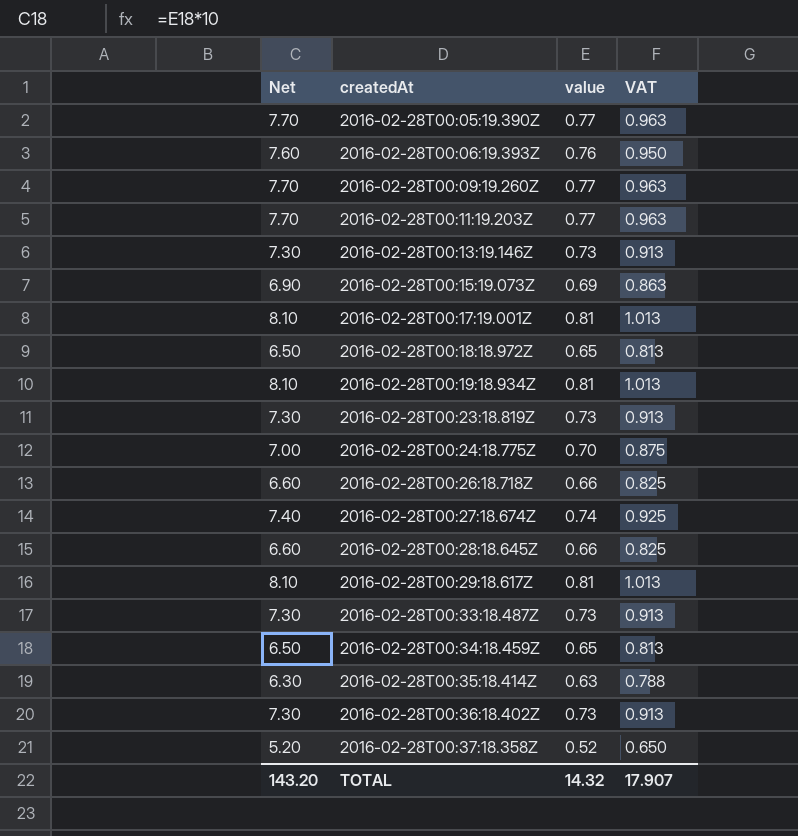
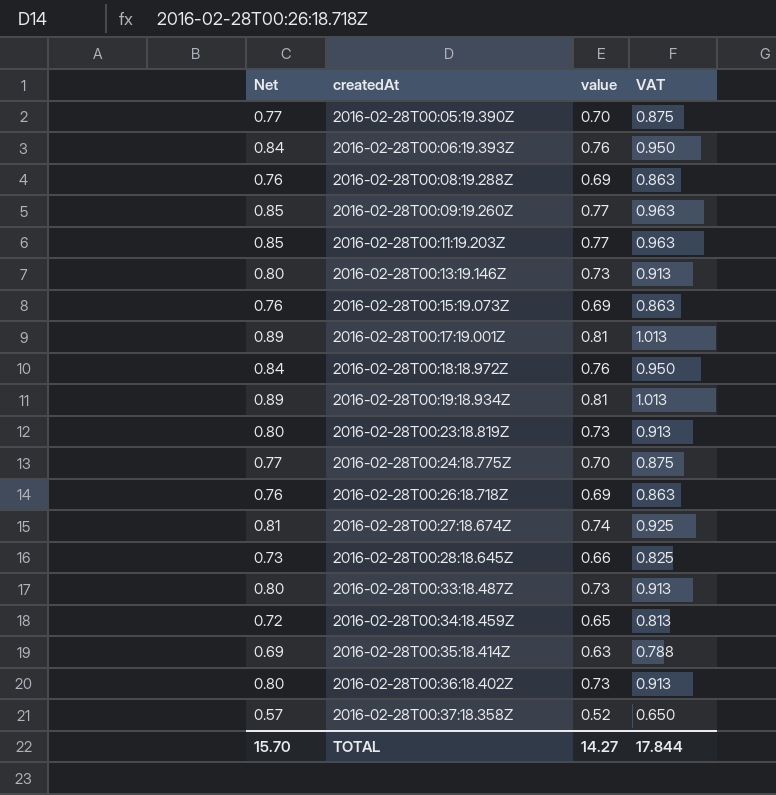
column Net | formula: [value] * 10 -> [value] * 1.1
row 2016-02-28T00:29:18.617Z: 8.10 | 0.81 | 1.013 -> none
2016-02-28T00:05:19.390Z | value: 0.77 -> 0.70
2016-02-28T00:05:19.390Z | VAT: 0.963 -> 0.875
row 2016-02-28T00:08:19.288Z: none -> 0.76 | 0.69 | 0.863
2016-02-28T00:18:18.972Z | value: 0.65 -> 0.76
2016-02-28T00:18:18.972Z | VAT: 0.813 -> 0.950
2016-02-28T00:26:18.718Z | value: 0.66 -> 0.69
2016-02-28T00:26:18.718Z | VAT: 0.825 -> 0.863
TOTAL | Net: 143.20 -> 15.70
TOTAL | value: 14.32 -> 14.27
TOTAL | VAT: 17.907 -> 17.844

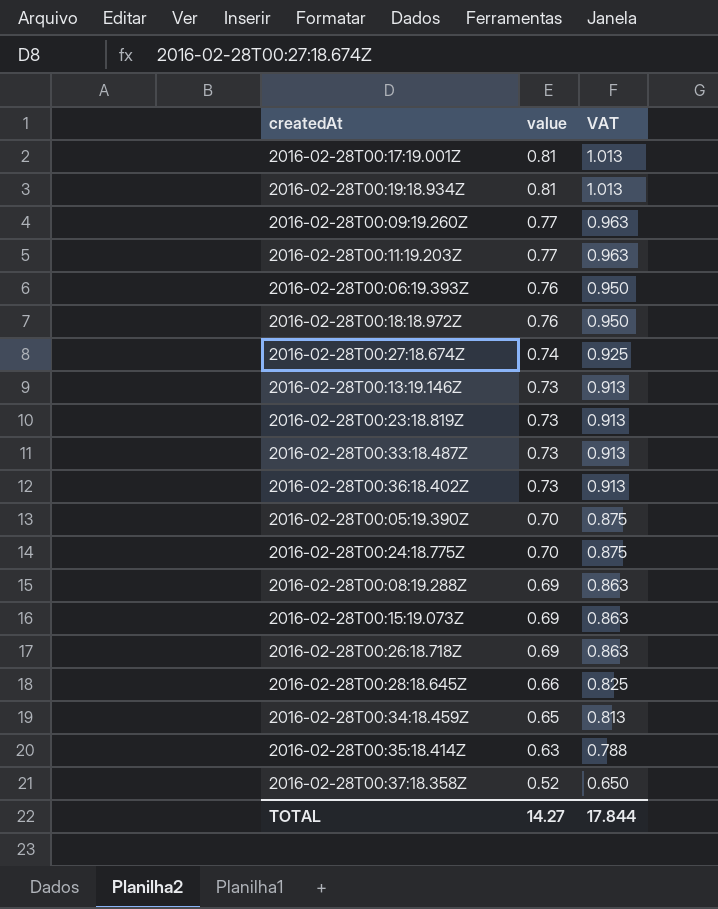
row order: createdAt ascending -> value descending
column Net | formula: [value] * 1.1 -> none

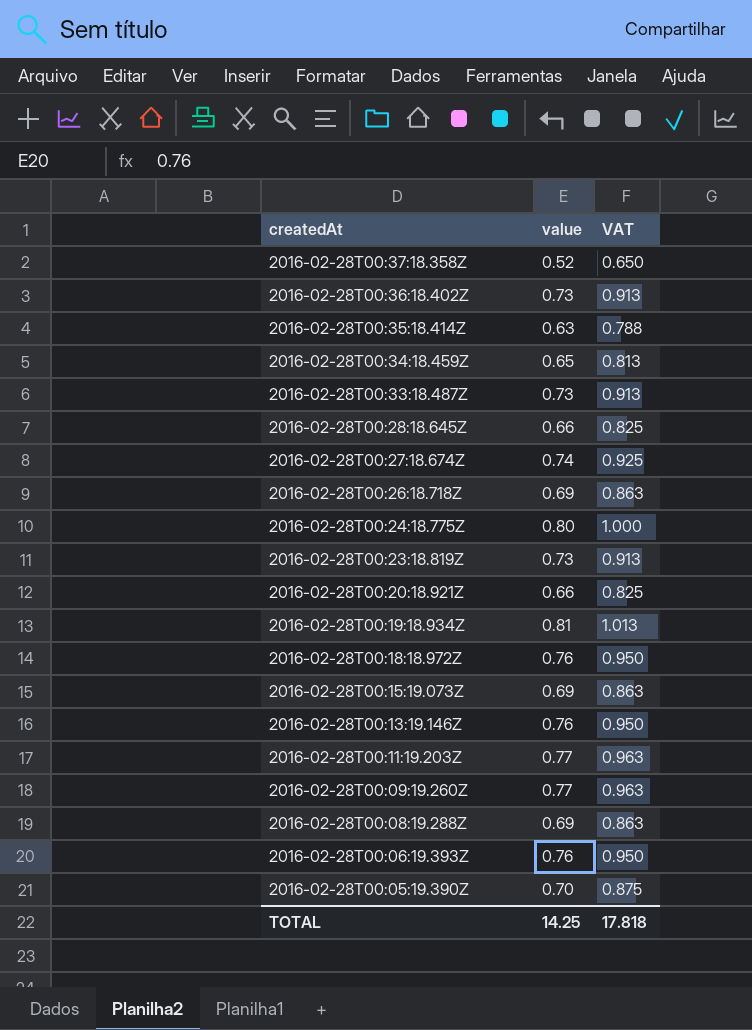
row order: value descending -> createdAt descending
row 2016-02-28T00:17:19.001Z: 0.81 | 1.013 -> none
2016-02-28T00:24:18.775Z | value: 0.70 -> 0.80
2016-02-28T00:24:18.775Z | VAT: 0.875 -> 1.000
row 2016-02-28T00:20:18.921Z: none -> 0.66 | 0.825
2016-02-28T00:13:19.146Z | value: 0.73 -> 0.76
2016-02-28T00:13:19.146Z | VAT: 0.913 -> 0.950
TOTAL | value: 14.27 -> 14.25
TOTAL | VAT: 17.844 -> 17.818

